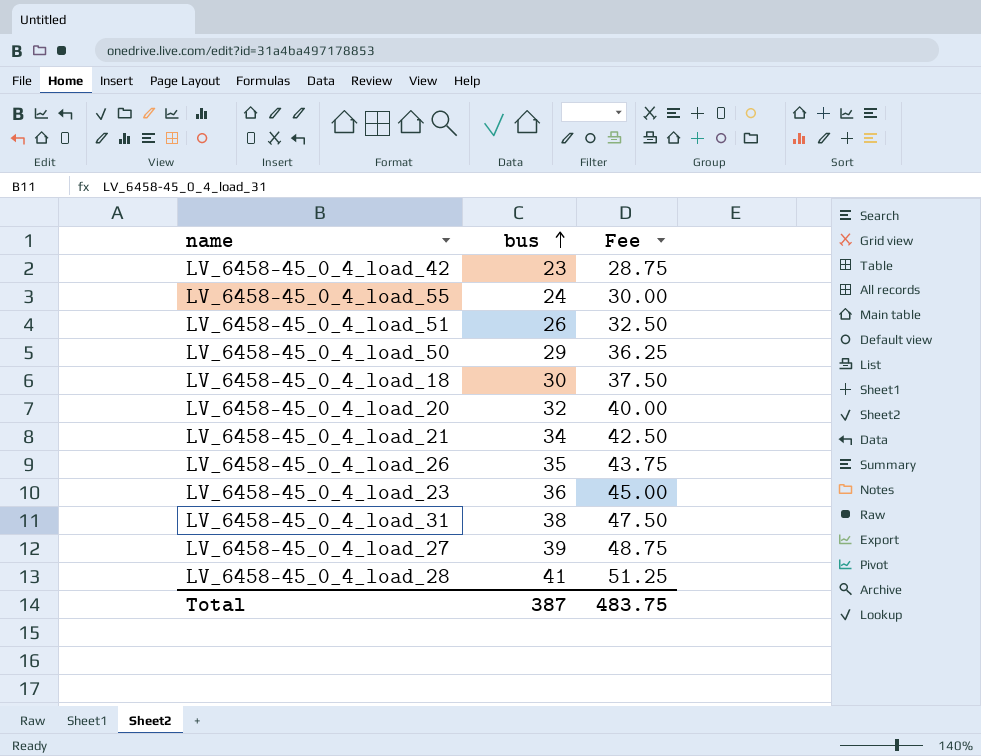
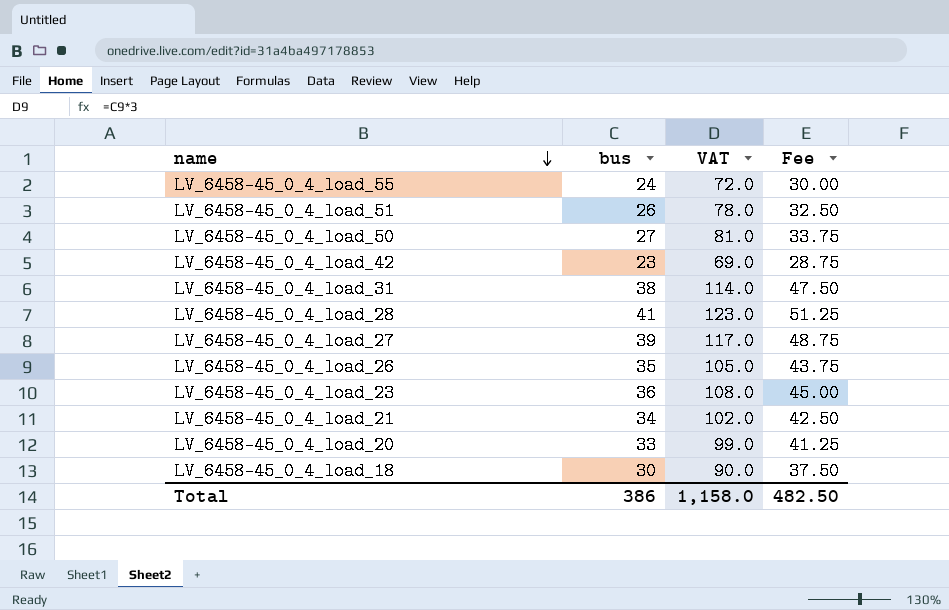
row order: bus ascending -> name descending
column VAT | formula: none -> [bus] * 3
LV_6458-45_0_4_load_50 | bus: 29 -> 27
LV_6458-45_0_4_load_50 | Fee: 36.25 -> 33.75
LV_6458-45_0_4_load_20 | bus: 32 -> 33
LV_6458-45_0_4_load_20 | Fee: 40.00 -> 41.25
Total | bus: 387 -> 386
Total | Fee: 483.75 -> 482.50

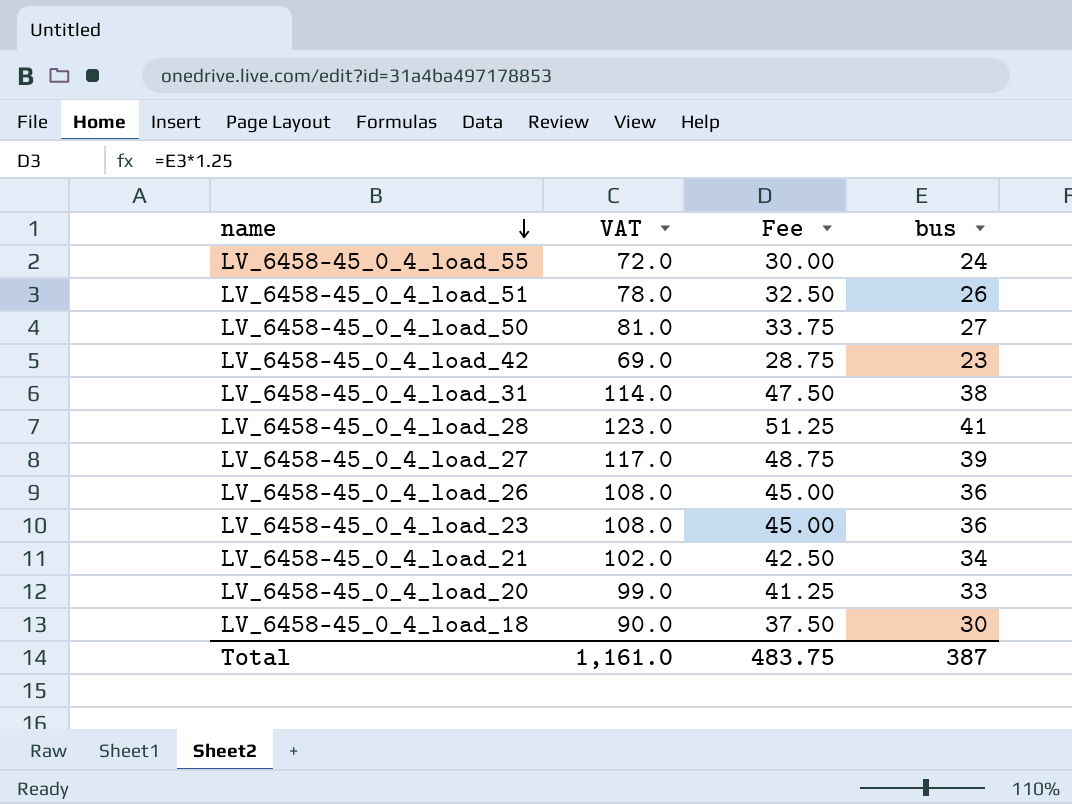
column bus | position: 2 -> 4
LV_6458-45_0_4_load_26 | VAT: 105.0 -> 108.0
LV_6458-45_0_4_load_26 | Fee: 43.75 -> 45.00
LV_6458-45_0_4_load_26 | bus: 35 -> 36
Total | VAT: 1,158.0 -> 1,161.0
Total | Fee: 482.50 -> 483.75
Total | bus: 386 -> 387

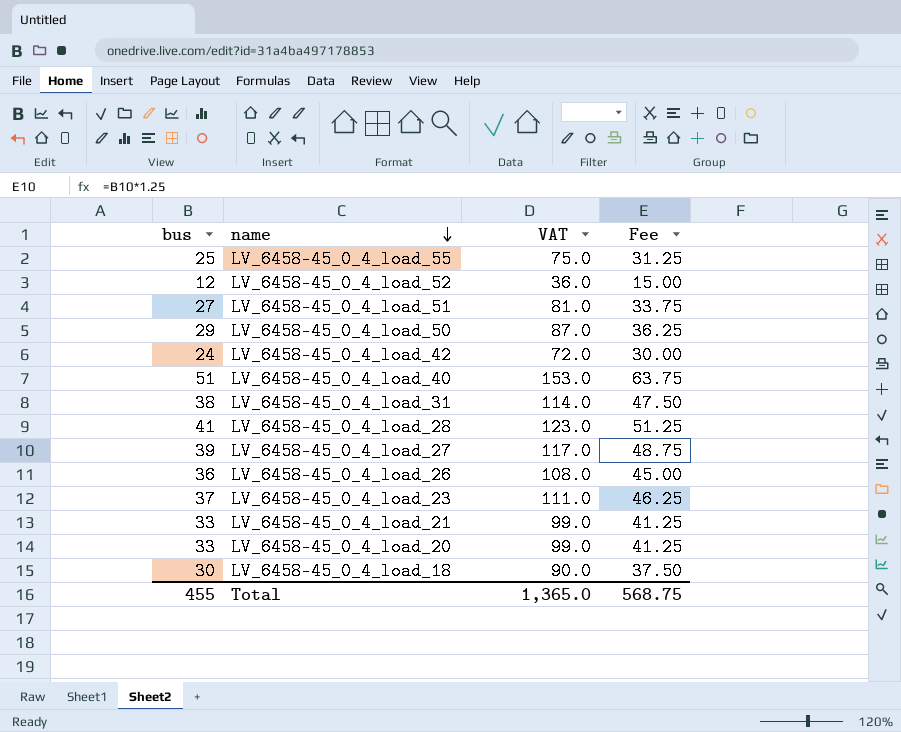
column bus | position: 4 -> 1
LV_6458-45_0_4_load_55 | bus: 24 -> 25
LV_6458-45_0_4_load_55 | VAT: 72.0 -> 75.0
LV_6458-45_0_4_load_55 | Fee: 30.00 -> 31.25
row LV_6458-45_0_4_load_52: none -> 12 | 36.0 | 15.00
LV_6458-45_0_4_load_51 | bus: 26 -> 27
LV_6458-45_0_4_load_51 | VAT: 78.0 -> 81.0
LV_6458-45_0_4_load_51 | Fee: 32.50 -> 33.75
LV_6458-45_0_4_load_50 | bus: 27 -> 29
LV_6458-45_0_4_load_50 | VAT: 81.0 -> 87.0
LV_6458-45_0_4_load_50 | Fee: 33.75 -> 36.25
LV_6458-45_0_4_load_42 | bus: 23 -> 24
LV_6458-45_0_4_load_42 | VAT: 69.0 -> 72.0
LV_6458-45_0_4_load_42 | Fee: 28.75 -> 30.00
row LV_6458-45_0_4_load_40: none -> 51 | 153.0 | 63.75
LV_6458-45_0_4_load_23 | bus: 36 -> 37
LV_6458-45_0_4_load_23 | VAT: 108.0 -> 111.0
LV_6458-45_0_4_load_23 | Fee: 45.00 -> 46.25
LV_6458-45_0_4_load_21 | bus: 34 -> 33
LV_6458-45_0_4_load_21 | VAT: 102.0 -> 99.0
LV_6458-45_0_4_load_21 | Fee: 42.50 -> 41.25
Total | bus: 387 -> 455
Total | VAT: 1,161.0 -> 1,365.0
Total | Fee: 483.75 -> 568.75

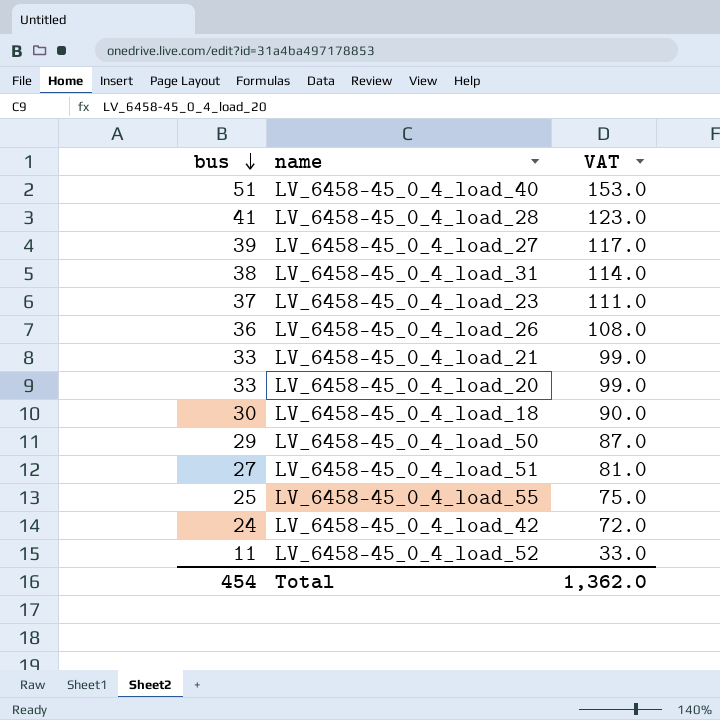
row order: name descending -> bus descending
column Fee | formula: [bus] * 1.25 -> none
LV_6458-45_0_4_load_52 | bus: 12 -> 11
LV_6458-45_0_4_load_52 | VAT: 36.0 -> 33.0
Total | bus: 455 -> 454
Total | VAT: 1,365.0 -> 1,362.0

